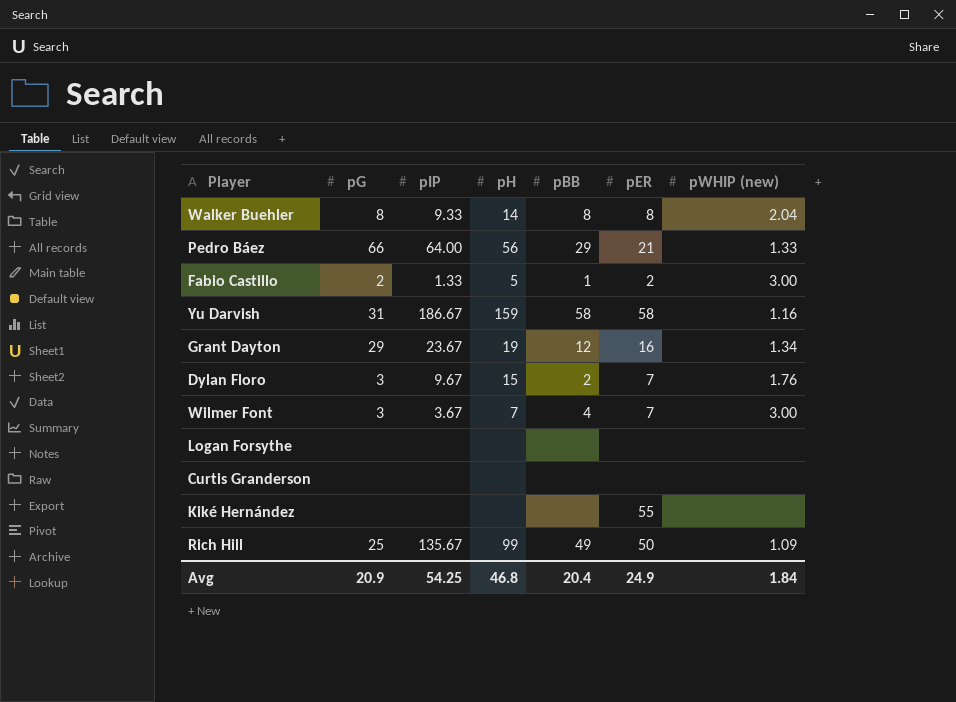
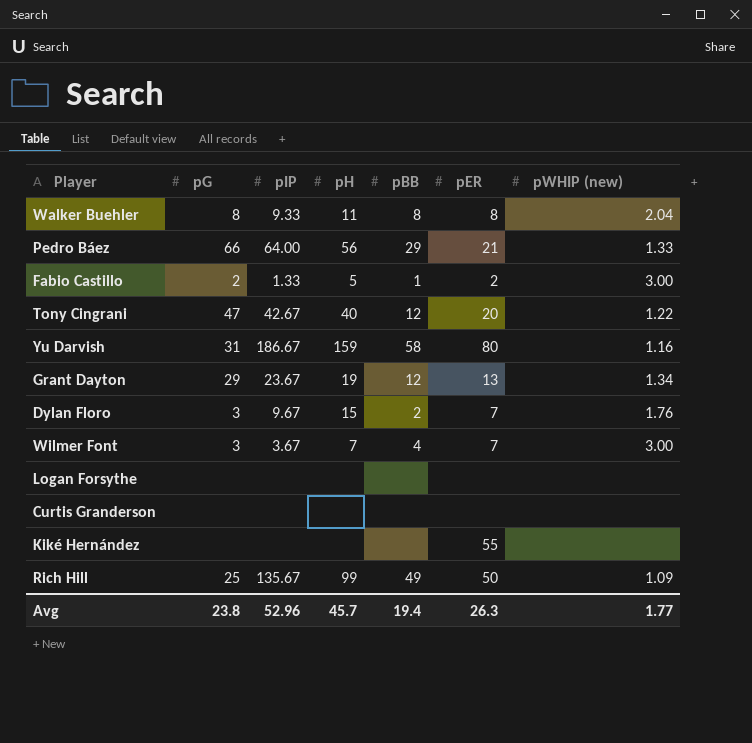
Walker Buehler | pH: 14 -> 11
row Tony Cingrani: none -> 47 | 42.67 | 40 | 12 | 20 | 1.22
Yu Darvish | pER: 58 -> 80
Grant Dayton | pER: 16 -> 13
Avg | pG: 20.9 -> 23.8
Avg | pIP: 54.25 -> 52.96
Avg | pH: 46.8 -> 45.7
Avg | pBB: 20.4 -> 19.4
Avg | pER: 24.9 -> 26.3
Avg | pWHIP (new): 1.84 -> 1.77

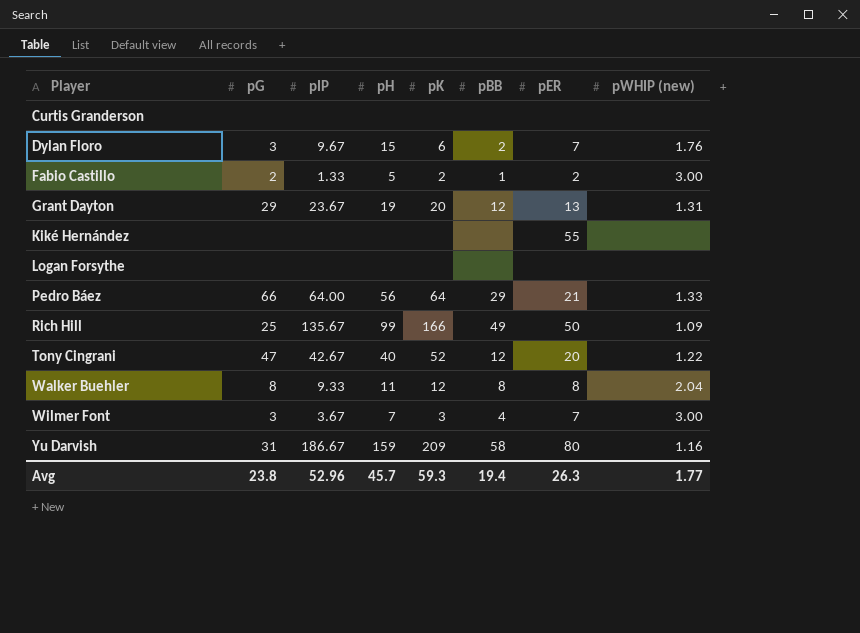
row order: none -> Player ascending
column pK | position: none -> 5
Grant Dayton | pWHIP (new): 1.34 -> 1.31

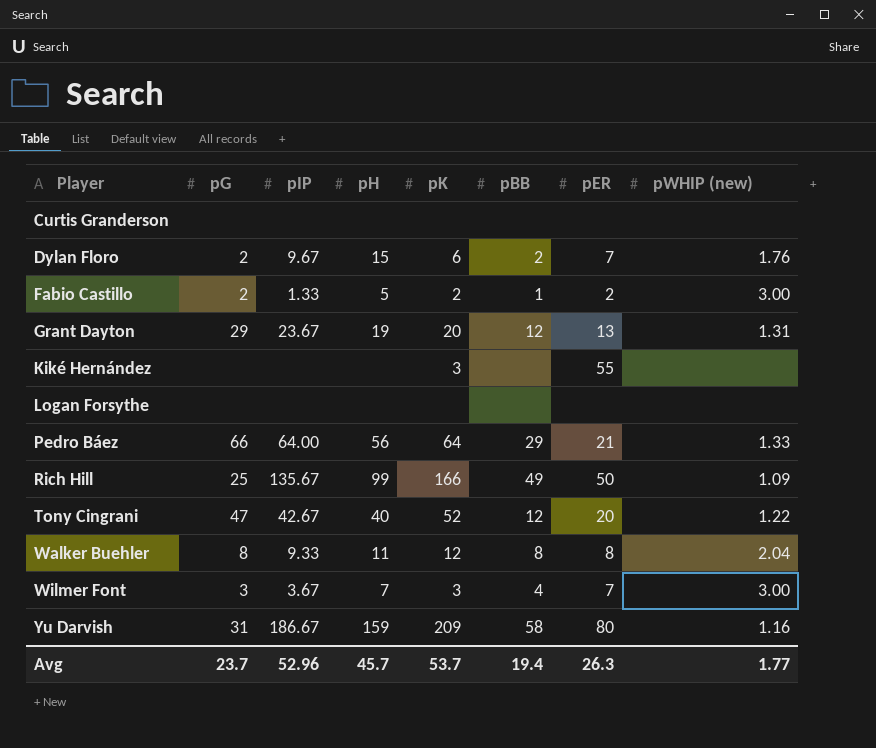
Dylan Floro | pG: 3 -> 2
Kiké Hernández | pK: none -> 3
Avg | pG: 23.8 -> 23.7
Avg | pK: 59.3 -> 53.7

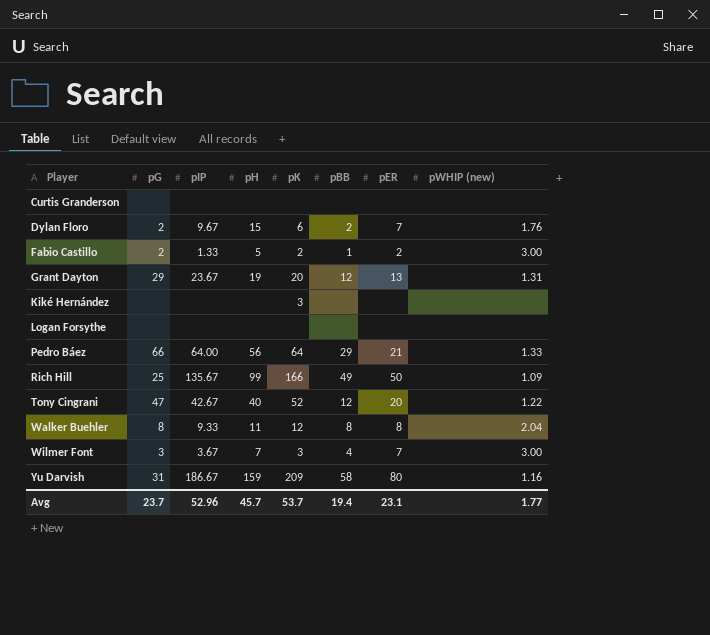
Kiké Hernández | pER: 55 -> none
Avg | pER: 26.3 -> 23.1

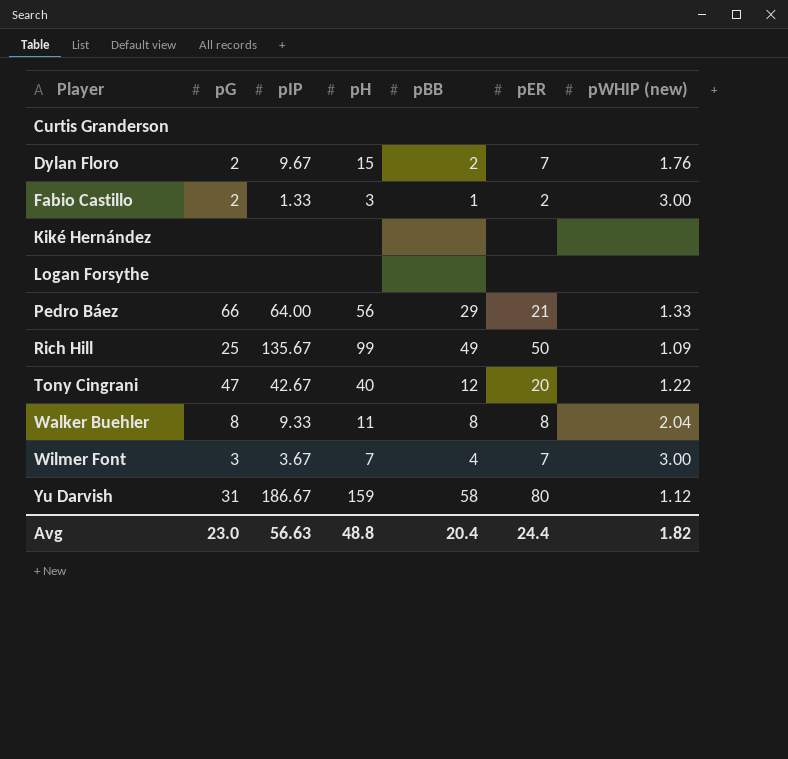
column pK | position: 5 -> none
row Grant Dayton: 29 | 23.67 | 19 | 20 | 12 | 13 | 1.31 -> none
Fabio Castillo | pH: 5 -> 3
Yu Darvish | pWHIP (new): 1.16 -> 1.12
Avg | pG: 23.7 -> 23.0
Avg | pIP: 52.96 -> 56.63
Avg | pH: 45.7 -> 48.8
Avg | pBB: 19.4 -> 20.4
Avg | pER: 23.1 -> 24.4
Avg | pWHIP (new): 1.77 -> 1.82

